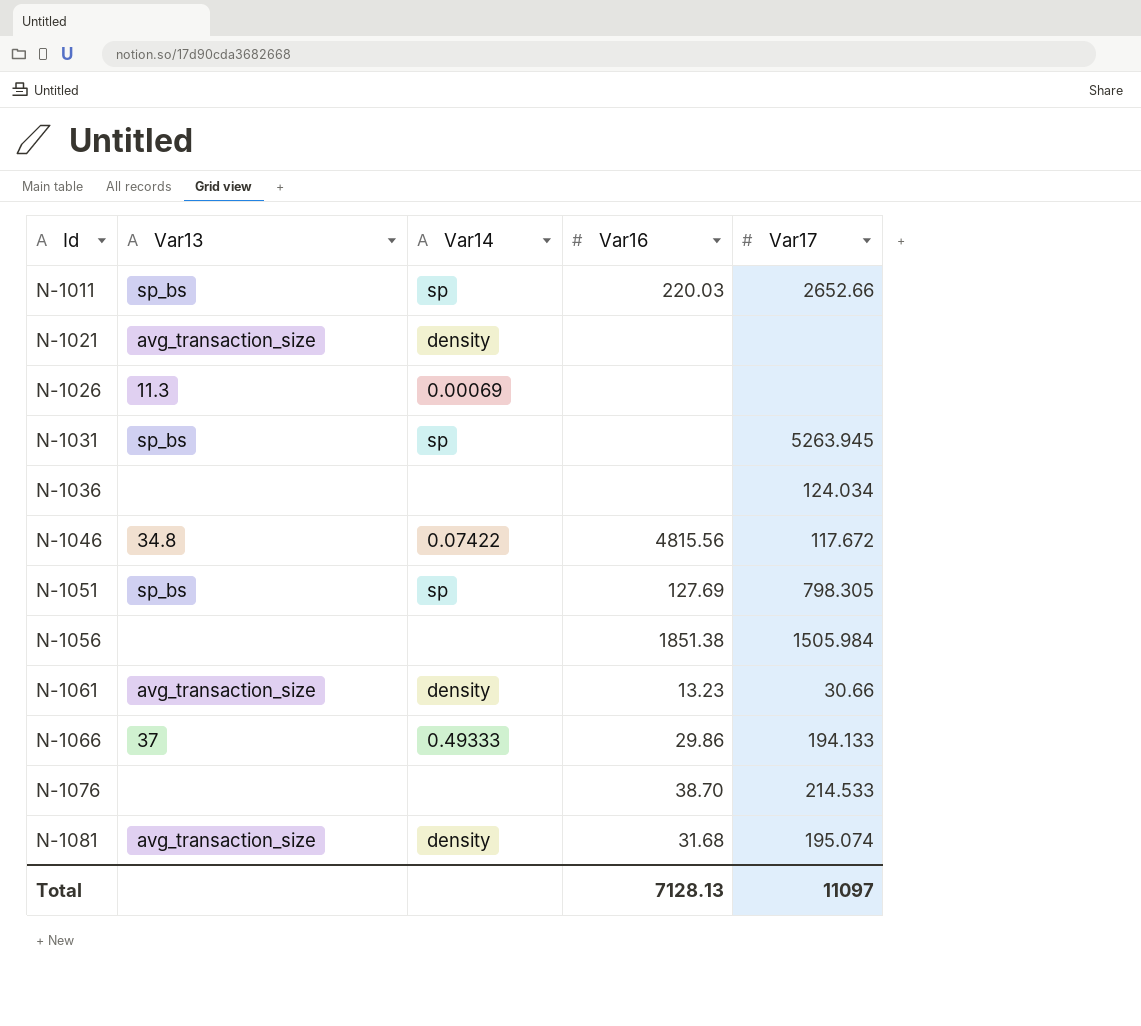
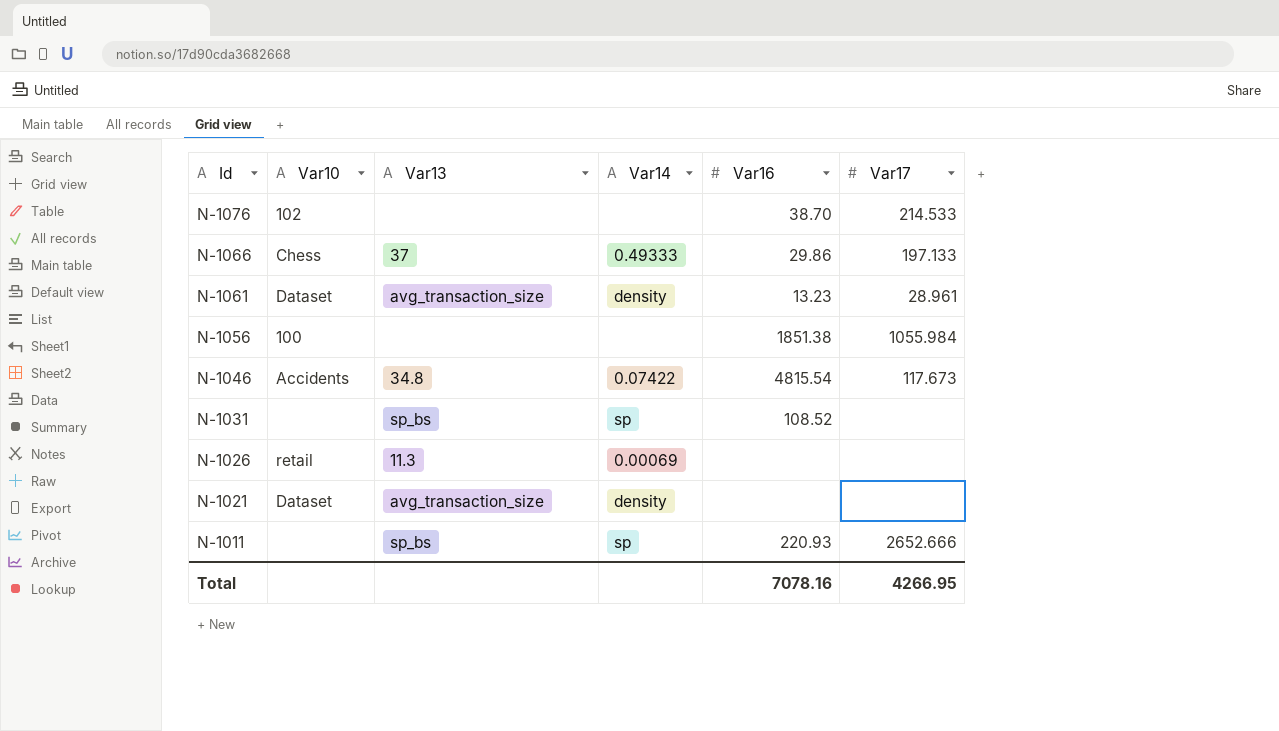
row order: Id ascending -> Id descending
column Var10 | position: none -> 2
row N-1036: none | none | none | 124.034 -> none
row N-1051: sp_bs | sp | 127.69 | 798.305 -> none
row N-1081: avg_transaction_size | density | 31.68 | 195.074 -> none
N-1066 | Var17: 194.133 -> 197.133
N-1061 | Var17: 30.66 -> 28.961
N-1056 | Var17: 1505.984 -> 1055.984
N-1046 | Var16: 4815.56 -> 4815.54
N-1046 | Var17: 117.672 -> 117.673
N-1031 | Var16: none -> 108.52
N-1031 | Var17: 5263.945 -> none
N-1011 | Var16: 220.03 -> 220.93
N-1011 | Var17: 2652.66 -> 2652.666
Total | Var16: 7128.13 -> 7078.16
Total | Var17: 11097 -> 4266.95

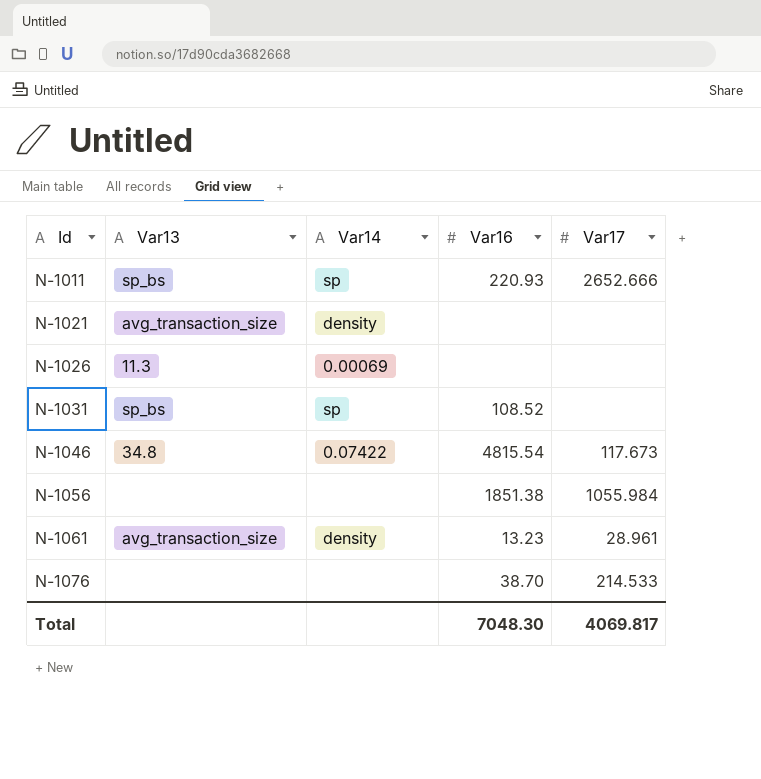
row order: Id descending -> Id ascending
column Var10 | position: 2 -> none
row N-1066: Chess | 37 | 0.49333 | 29.86 | 197.133 -> none
Total | Var16: 7078.16 -> 7048.30
Total | Var17: 4266.95 -> 4069.817

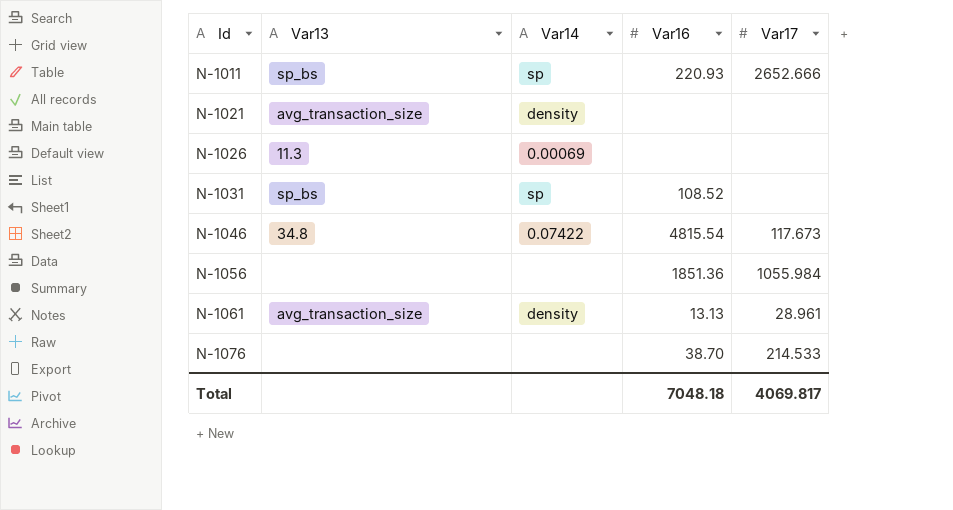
N-1056 | Var16: 1851.38 -> 1851.36
N-1061 | Var16: 13.23 -> 13.13
Total | Var16: 7048.30 -> 7048.18

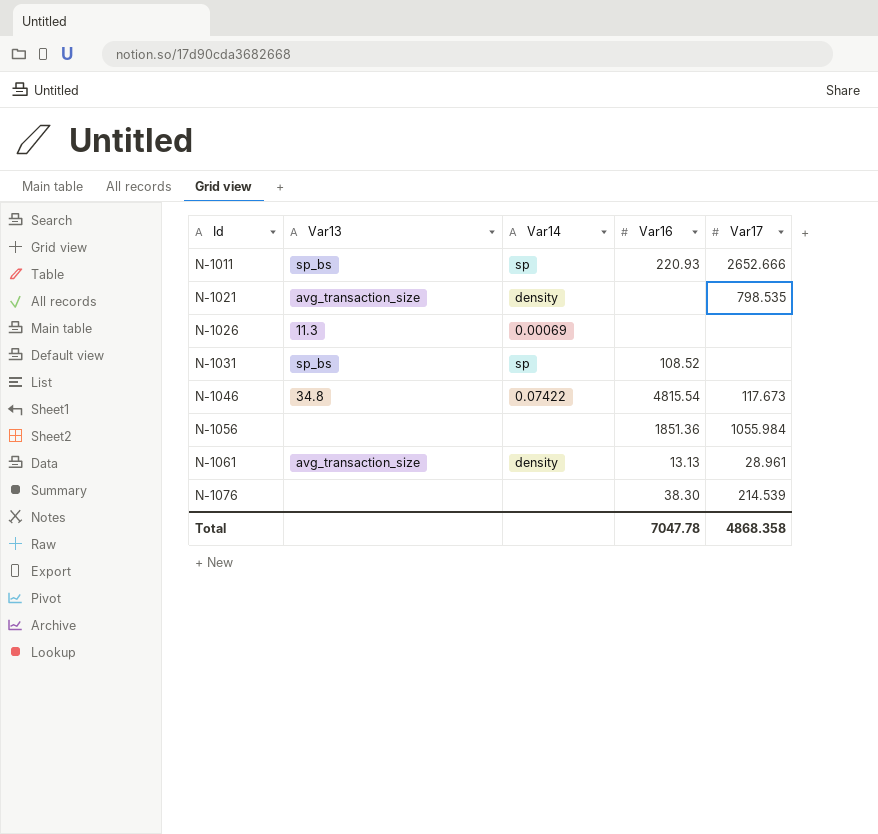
N-1021 | Var17: none -> 798.535
N-1076 | Var16: 38.70 -> 38.30
N-1076 | Var17: 214.533 -> 214.539
Total | Var16: 7048.18 -> 7047.78
Total | Var17: 4069.817 -> 4868.358

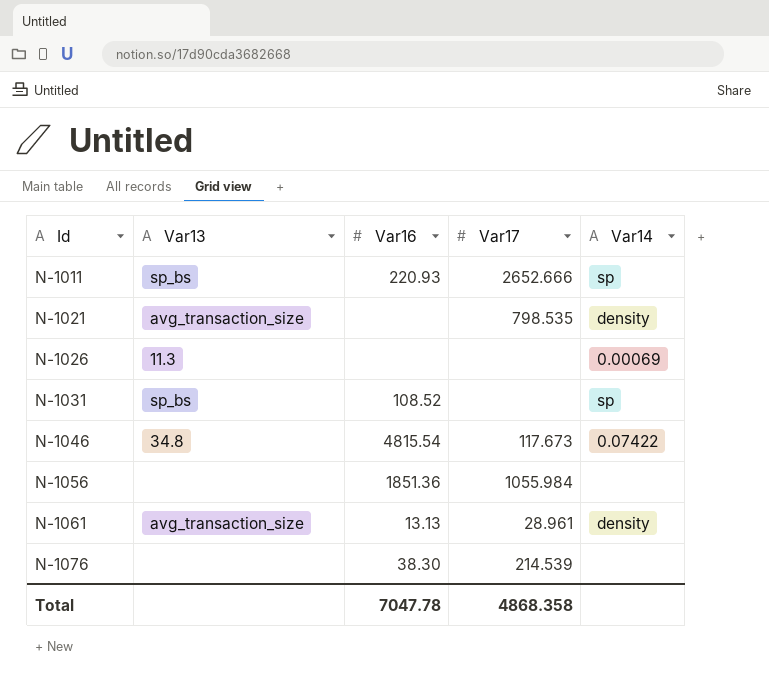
column Var14 | position: 3 -> 5

